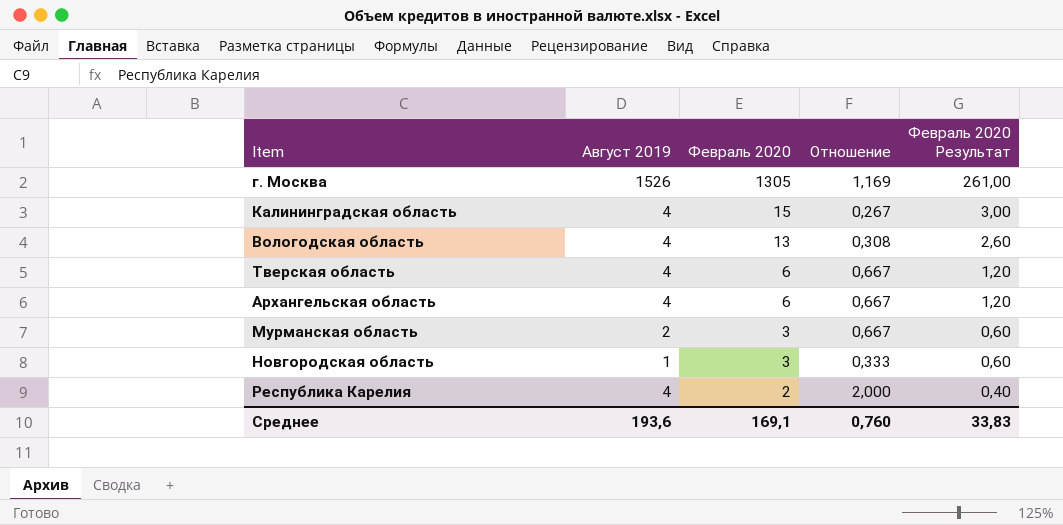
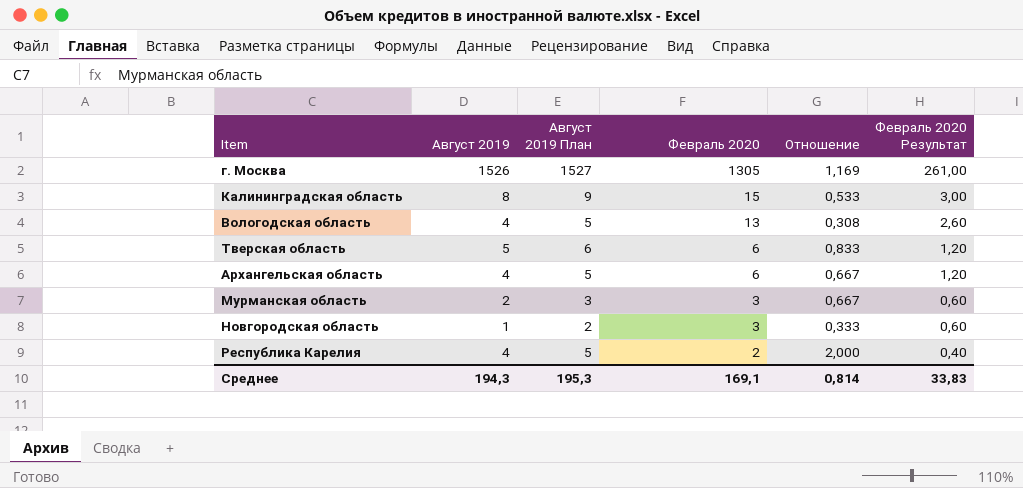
column Август 2019 План | formula: none -> [Август 2019] + 1
Калининградская область | Август 2019: 4 -> 8
Калининградская область | Отношение: 0,267 -> 0,533
Тверская область | Август 2019: 4 -> 5
Тверская область | Отношение: 0,667 -> 0,833
Среднее | Август 2019: 193,6 -> 194,3
Среднее | Отношение: 0,760 -> 0,814

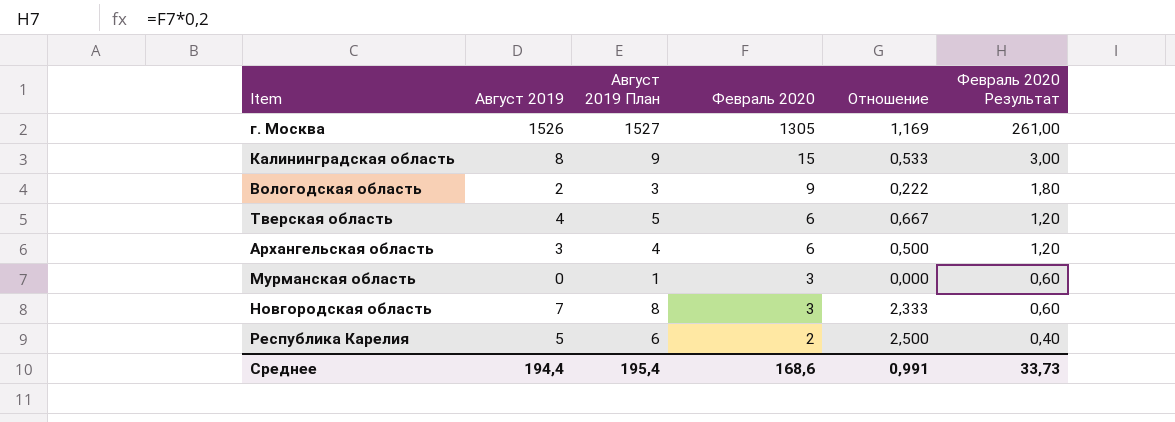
Вологодская область | Август 2019: 4 -> 2
Вологодская область | Август 2019 План: 5 -> 3
Вологодская область | Февраль 2020: 13 -> 9
Вологодская область | Отношение: 0,308 -> 0,222
Вологодская область | Февраль 2020 Результат: 2,60 -> 1,80
Тверская область | Август 2019: 5 -> 4
Тверская область | Август 2019 План: 6 -> 5
Тверская область | Отношение: 0,833 -> 0,667
Архангельская область | Август 2019: 4 -> 3
Архангельская область | Август 2019 План: 5 -> 4
Архангельская область | Отношение: 0,667 -> 0,500
Мурманская область | Август 2019: 2 -> 0
Мурманская область | Август 2019 План: 3 -> 1
Мурманская область | Отношение: 0,667 -> 0,000
Новгородская область | Август 2019: 1 -> 7
Новгородская область | Август 2019 План: 2 -> 8
Новгородская область | Отношение: 0,333 -> 2,333
Республика Карелия | Август 2019: 4 -> 5
Республика Карелия | Август 2019 План: 5 -> 6
Республика Карелия | Отношение: 2,000 -> 2,500
Среднее | Август 2019: 194,3 -> 194,4
Среднее | Август 2019 План: 195,3 -> 195,4
Среднее | Февраль 2020: 169,1 -> 168,6
Среднее | Отношение: 0,814 -> 0,991
Среднее | Февраль 2020 Результат: 33,83 -> 33,73

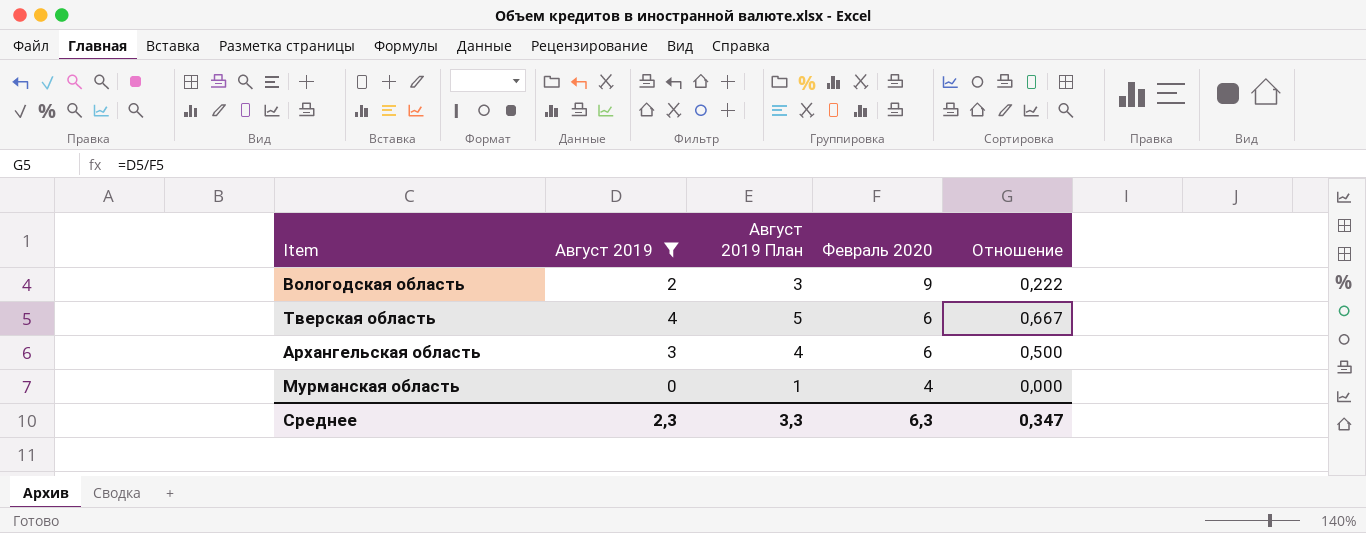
filter: none -> Август 2019 <= 4
column Февраль 2020 Результат | formula: [Февраль 2020] * 0,2 -> none
Мурманская область | Февраль 2020: 3 -> 4
Среднее | Август 2019: 194,4 -> 2,3
Среднее | Август 2019 План: 195,4 -> 3,3
Среднее | Февраль 2020: 168,6 -> 6,3
Среднее | Отношение: 0,991 -> 0,347

